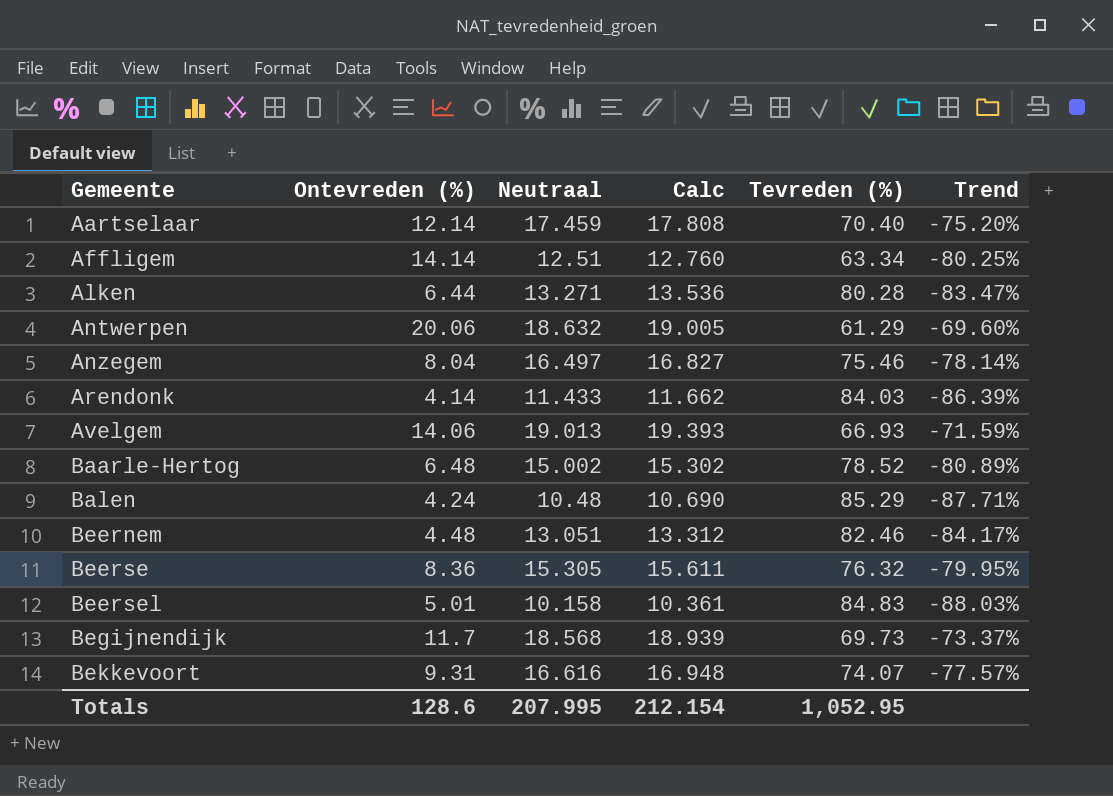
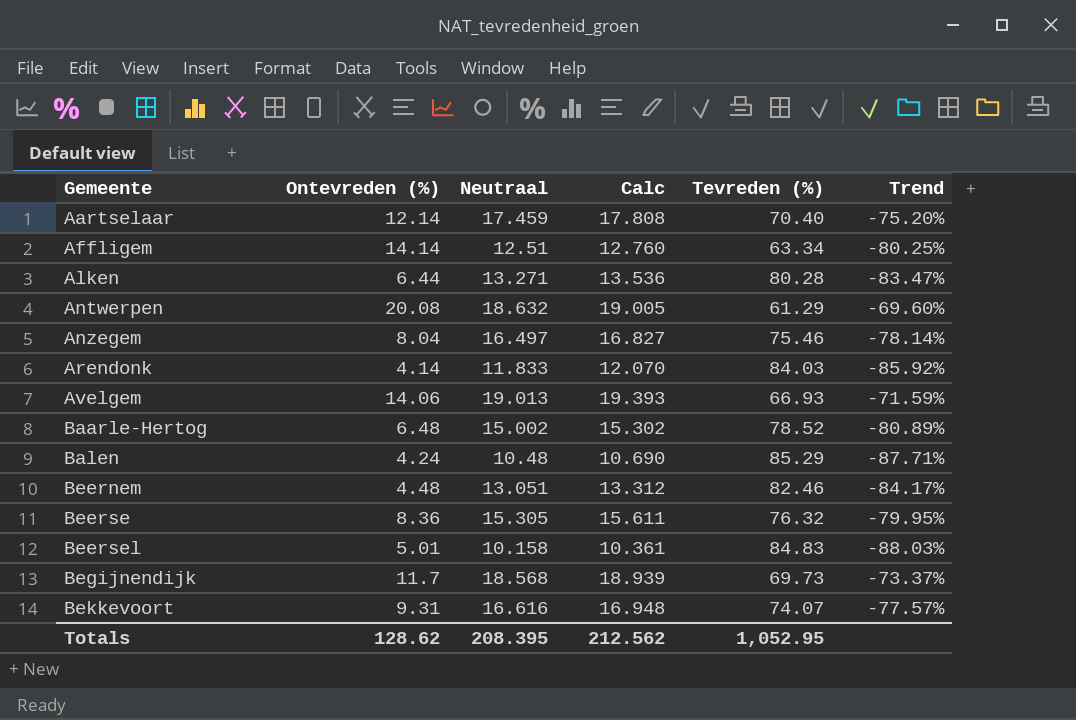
Antwerpen | Ontevreden (%): 20.06 -> 20.08
Arendonk | Neutraal: 11.433 -> 11.833
Arendonk | Calc: 11.662 -> 12.070
Arendonk | Trend: -86.39% -> -85.92%
Totals | Ontevreden (%): 128.6 -> 128.62
Totals | Neutraal: 207.995 -> 208.395
Totals | Calc: 212.154 -> 212.562

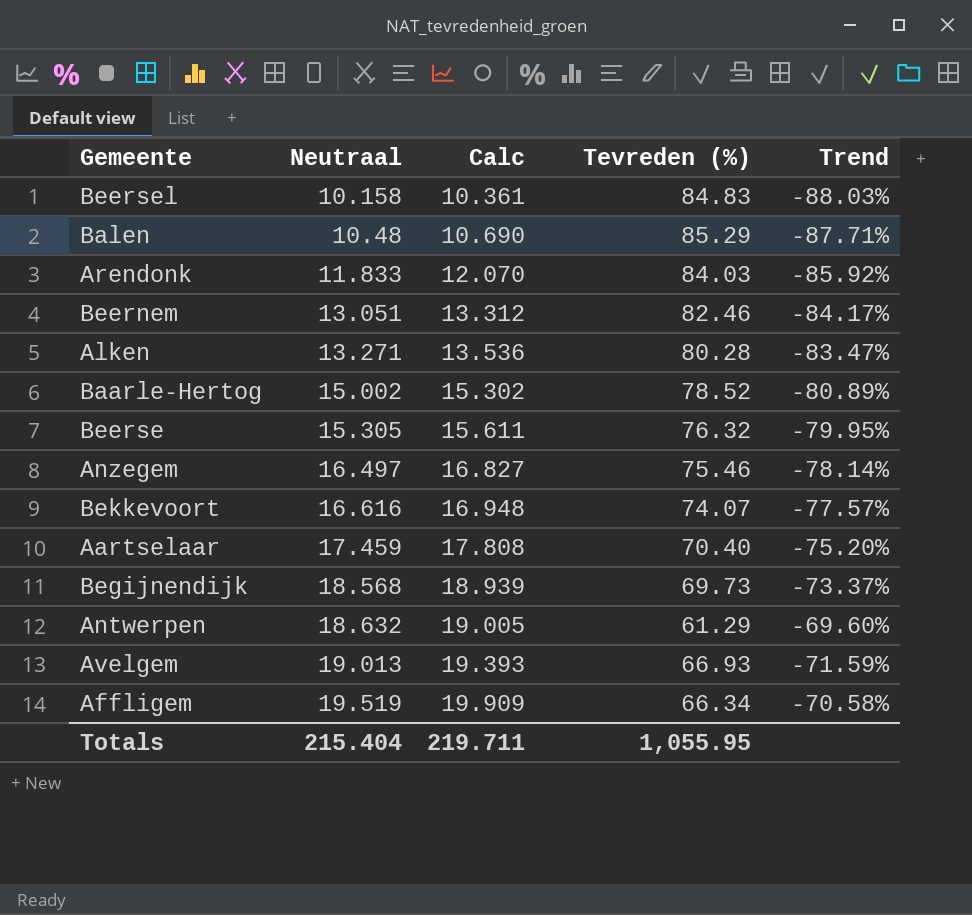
row order: Gemeente ascending -> Neutraal ascending
column Ontevreden (%) | position: 2 -> none
Affligem | Neutraal: 12.51 -> 19.519
Affligem | Calc: 12.760 -> 19.909
Affligem | Tevreden (%): 63.34 -> 66.34
Affligem | Trend: -80.25% -> -70.58%
Totals | Neutraal: 208.395 -> 215.404
Totals | Calc: 212.562 -> 219.711
Totals | Tevreden (%): 1,052.95 -> 1,055.95

